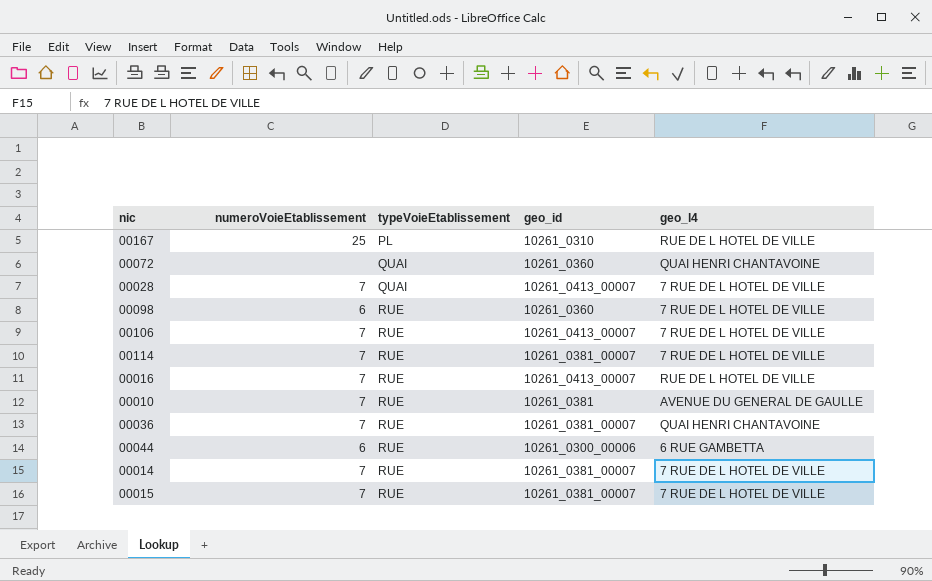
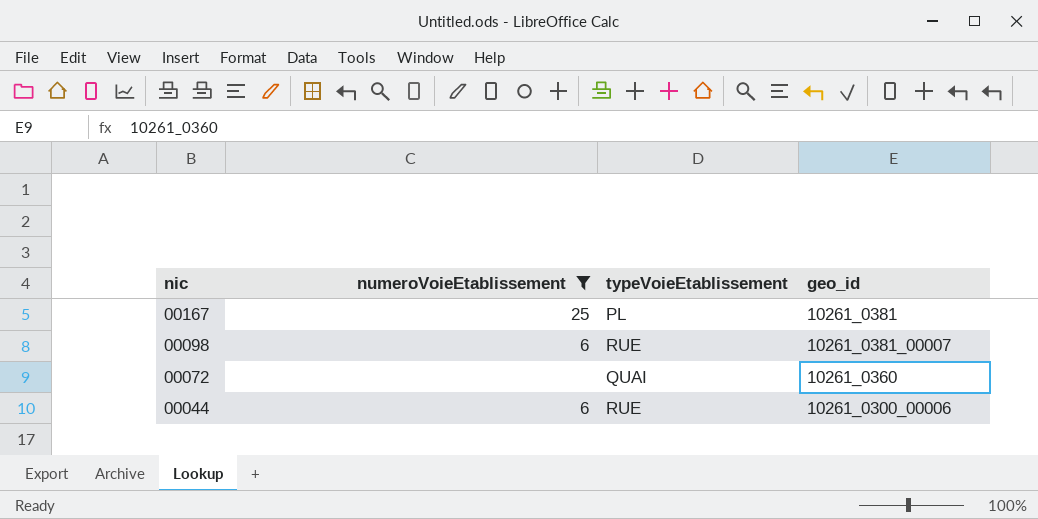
filter: none -> numeroVoieEtablissement != 7
row order: typeVoieEtablissement ascending -> nic descending
column geo_l4 | position: 5 -> none
00167 | geo_id: 10261_0310 -> 10261_0381
00098 | geo_id: 10261_0360 -> 10261_0381_00007

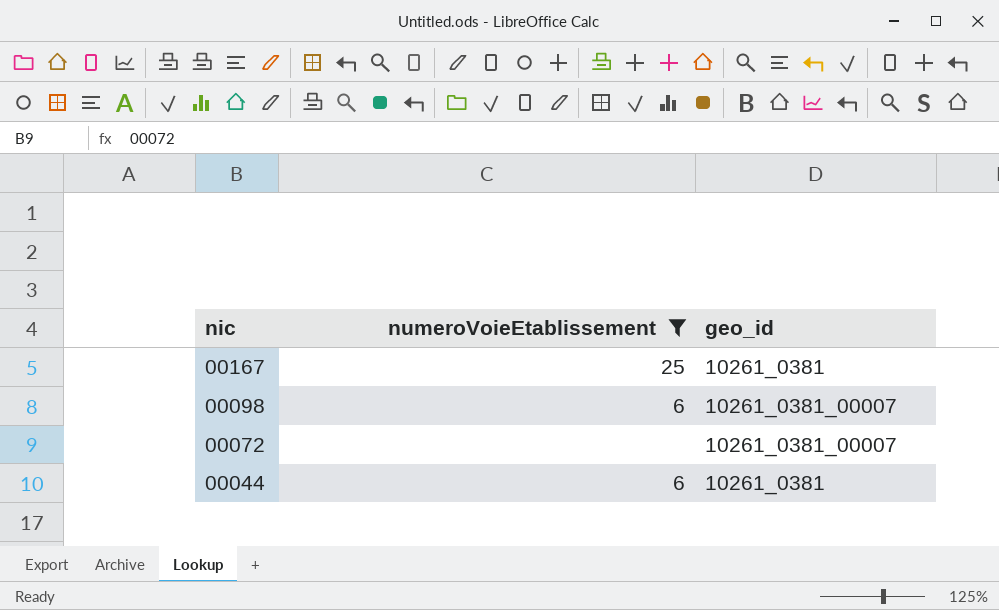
column typeVoieEtablissement | position: 3 -> none
00072 | geo_id: 10261_0360 -> 10261_0381_00007
00044 | geo_id: 10261_0300_00006 -> 10261_0381

